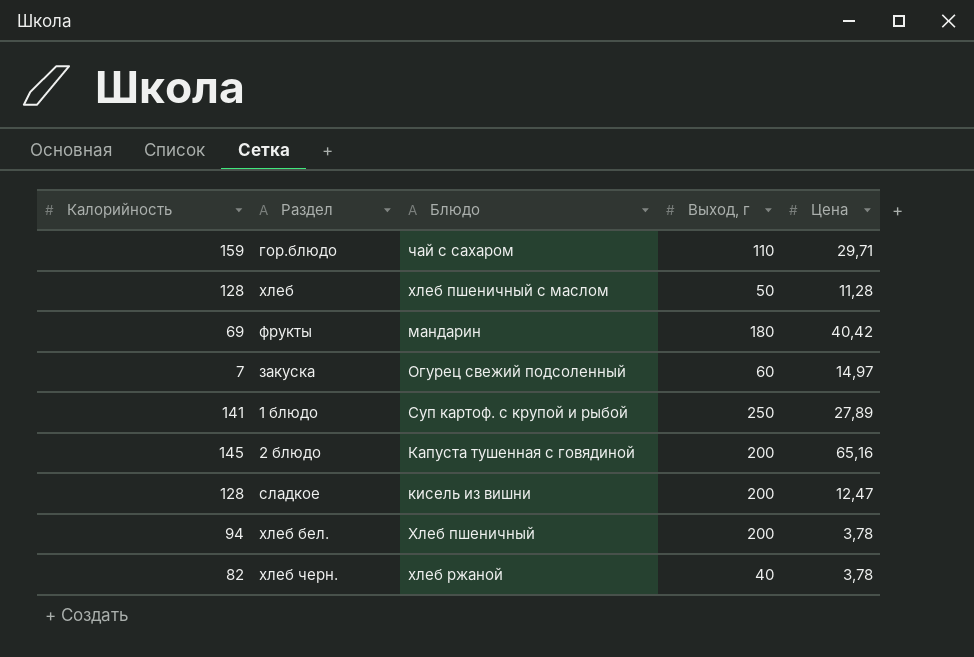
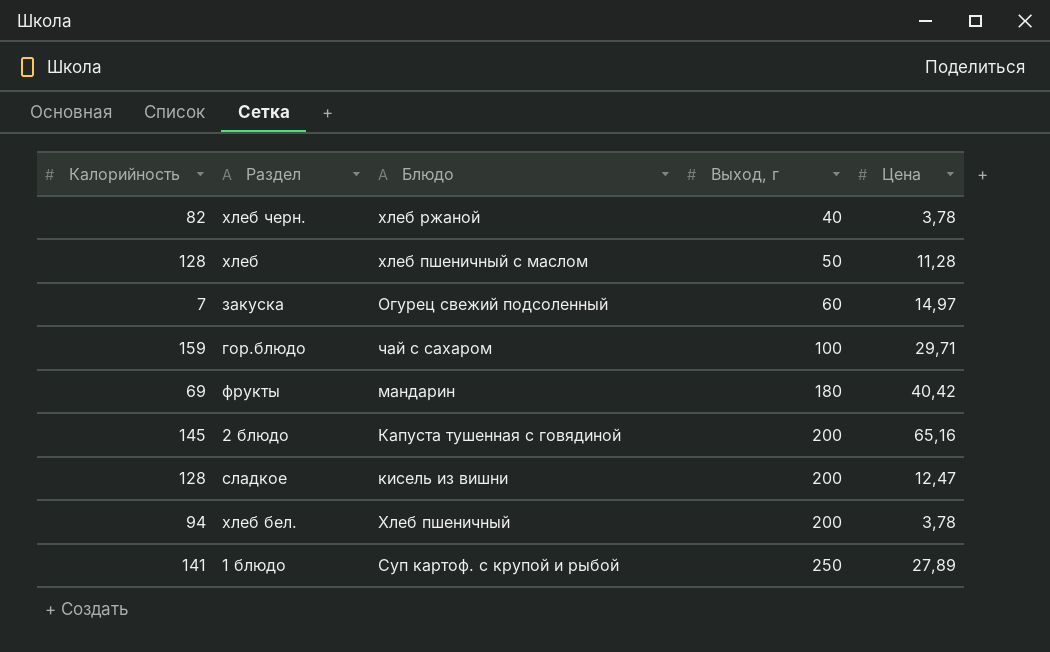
row order: none -> Выход, г ascending
гор.блюдо | Выход, г: 110 -> 100

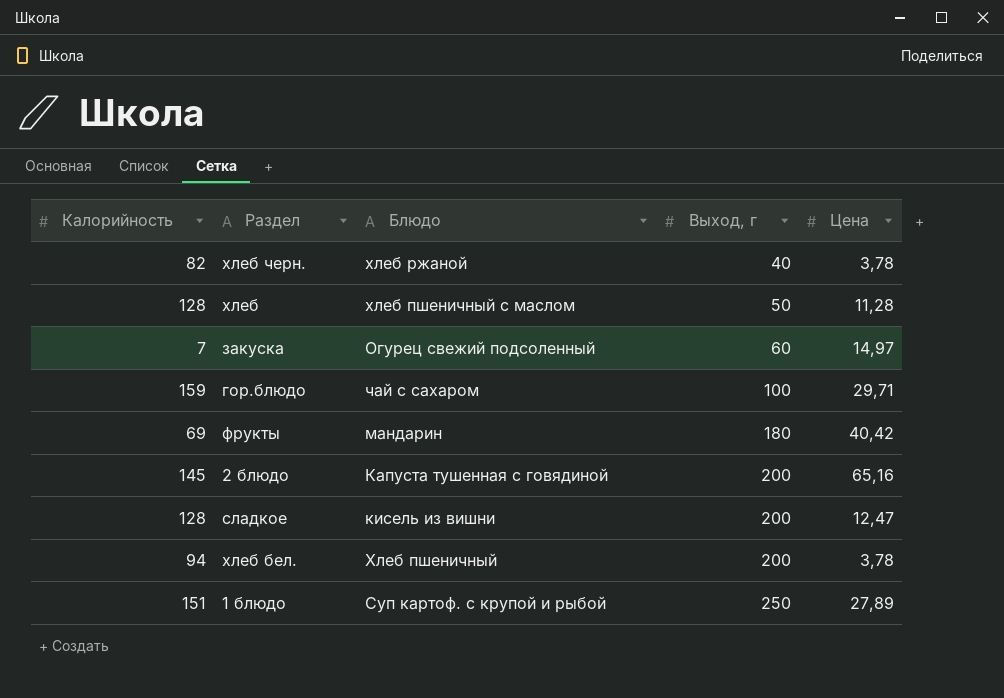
1 блюдо | Калорийность: 141 -> 151

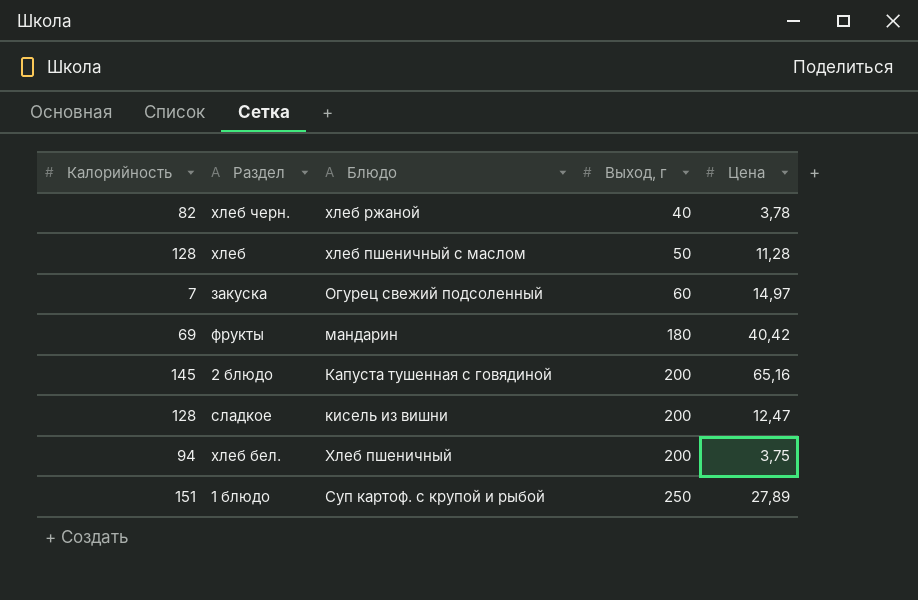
row гор.блюдо: 159 | чай с сахаром | 100 | 29,71 -> none
хлеб бел. | Цена: 3,78 -> 3,75

